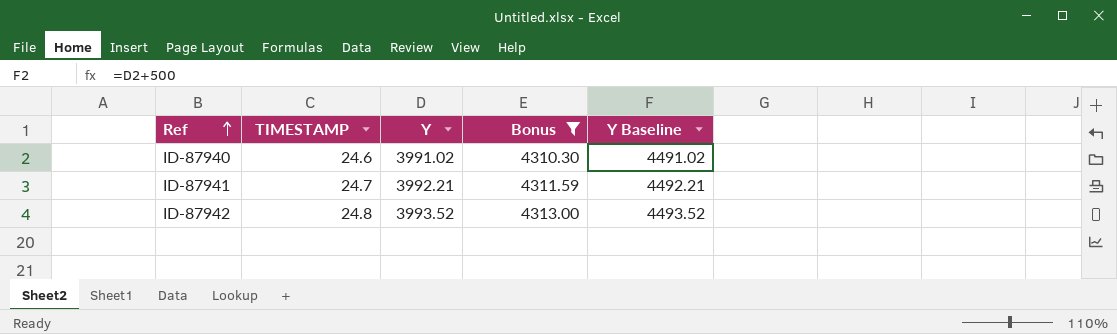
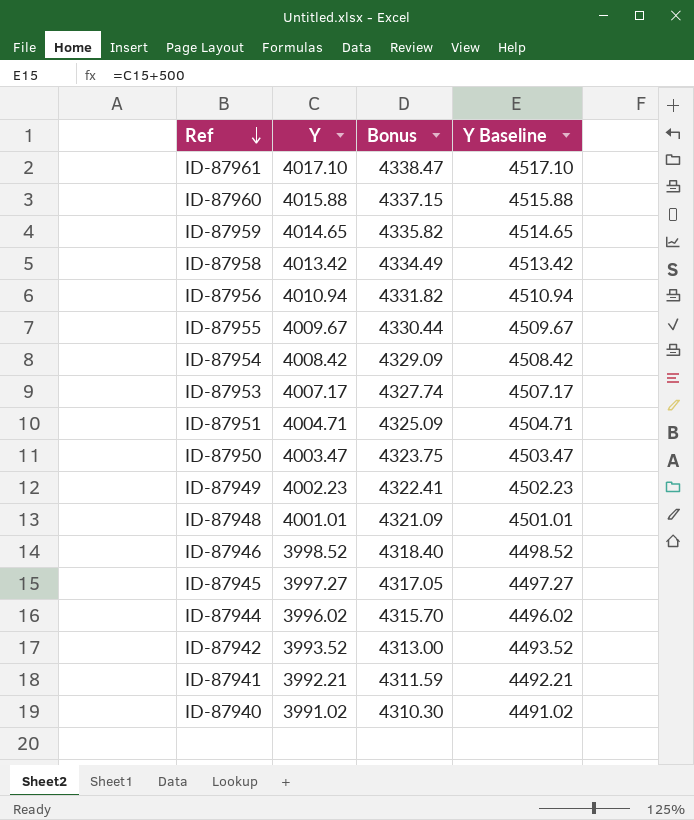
filter: Bonus <= 4313.00 -> none
row order: Ref ascending -> Ref descending
column TIMESTAMP | position: 2 -> none

